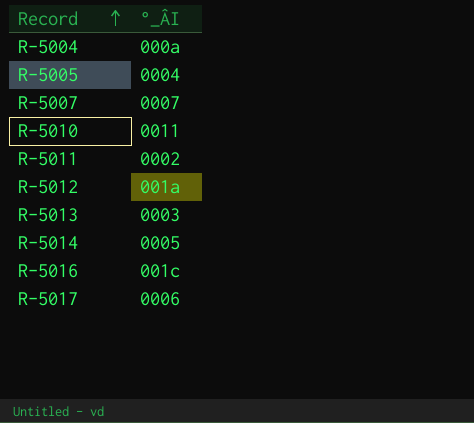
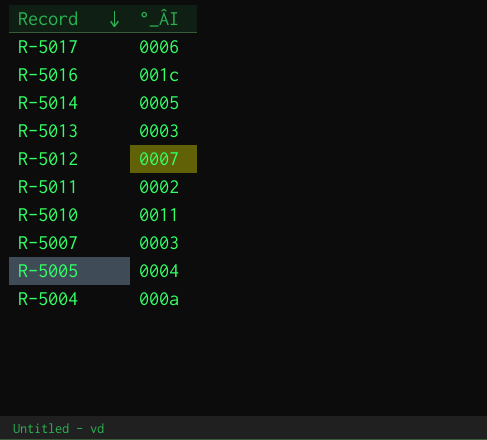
row order: Record ascending -> Record descending
R-5012 | °_ÂI: 001a -> 0007
R-5007 | °_ÂI: 0007 -> 0003

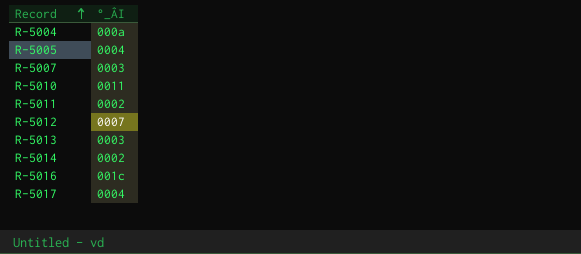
row order: Record descending -> Record ascending
R-5014 | °_ÂI: 0005 -> 0002
R-5017 | °_ÂI: 0006 -> 0004

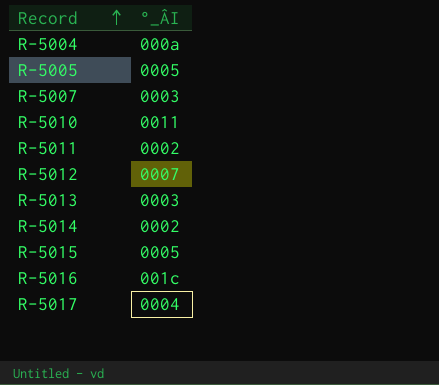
R-5005 | °_ÂI: 0004 -> 0005
row R-5015: none -> 0005

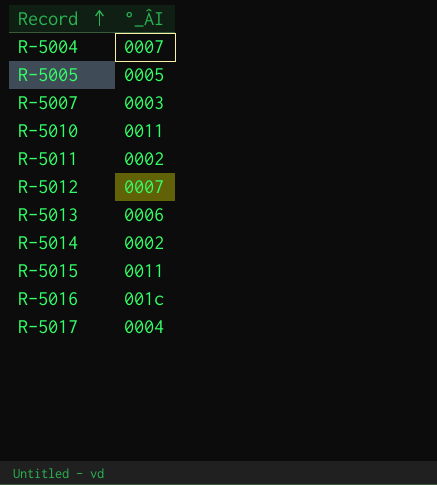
R-5004 | °_ÂI: 000a -> 0007
R-5013 | °_ÂI: 0003 -> 0006
R-5015 | °_ÂI: 0005 -> 0011

